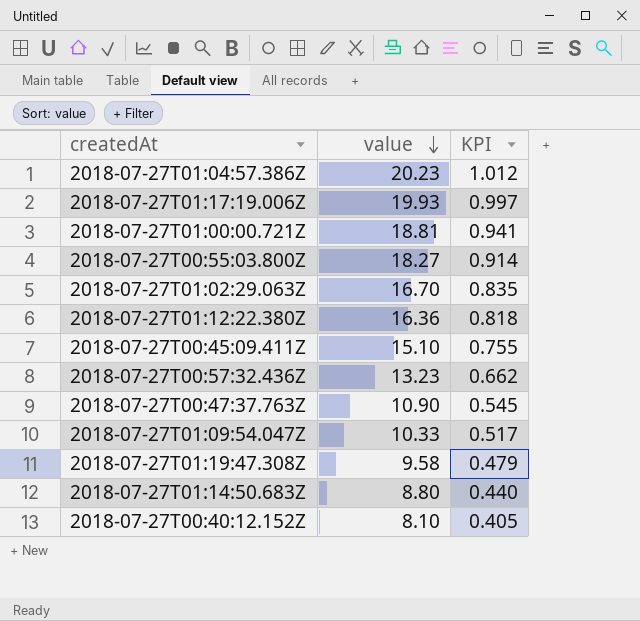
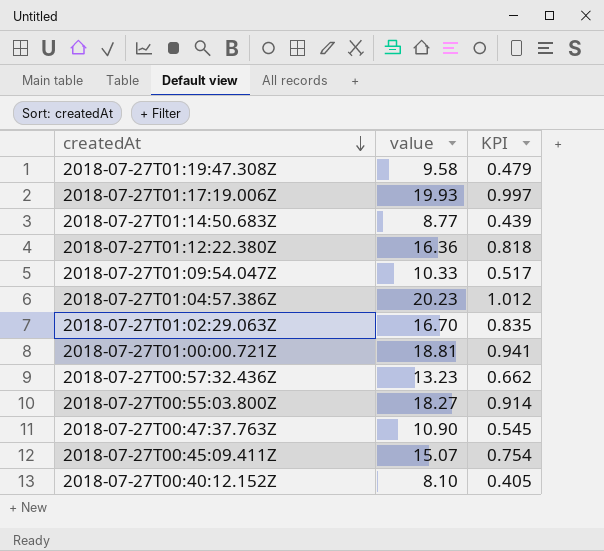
row order: value descending -> createdAt descending
2018-07-27T01:14:50.683Z | value: 8.80 -> 8.77
2018-07-27T01:14:50.683Z | KPI: 0.440 -> 0.439
2018-07-27T00:45:09.411Z | value: 15.10 -> 15.07
2018-07-27T00:45:09.411Z | KPI: 0.755 -> 0.754

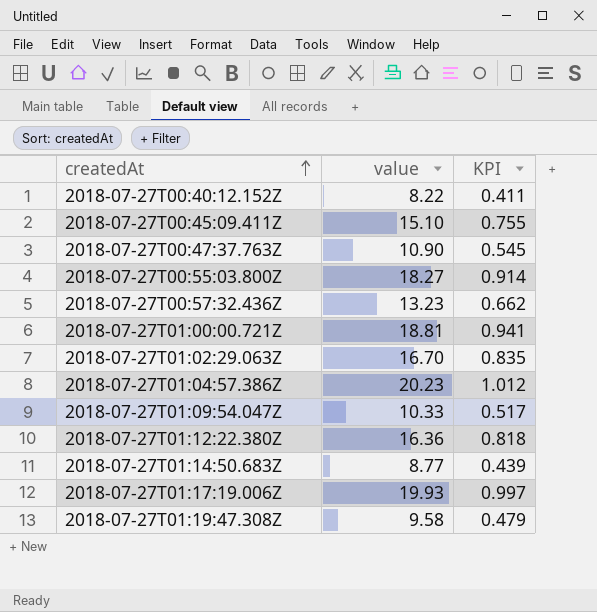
row order: createdAt descending -> createdAt ascending
2018-07-27T00:40:12.152Z | value: 8.10 -> 8.22
2018-07-27T00:40:12.152Z | KPI: 0.405 -> 0.411
2018-07-27T00:45:09.411Z | value: 15.07 -> 15.10
2018-07-27T00:45:09.411Z | KPI: 0.754 -> 0.755

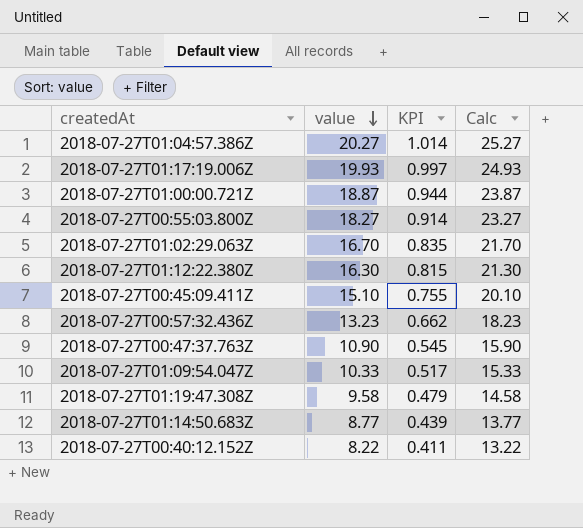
row order: createdAt ascending -> value descending
column Calc | formula: none -> [value] + 5
2018-07-27T01:04:57.386Z | value: 20.23 -> 20.27
2018-07-27T01:04:57.386Z | KPI: 1.012 -> 1.014
2018-07-27T01:00:00.721Z | value: 18.81 -> 18.87
2018-07-27T01:00:00.721Z | KPI: 0.941 -> 0.944
2018-07-27T01:12:22.380Z | value: 16.36 -> 16.30
2018-07-27T01:12:22.380Z | KPI: 0.818 -> 0.815

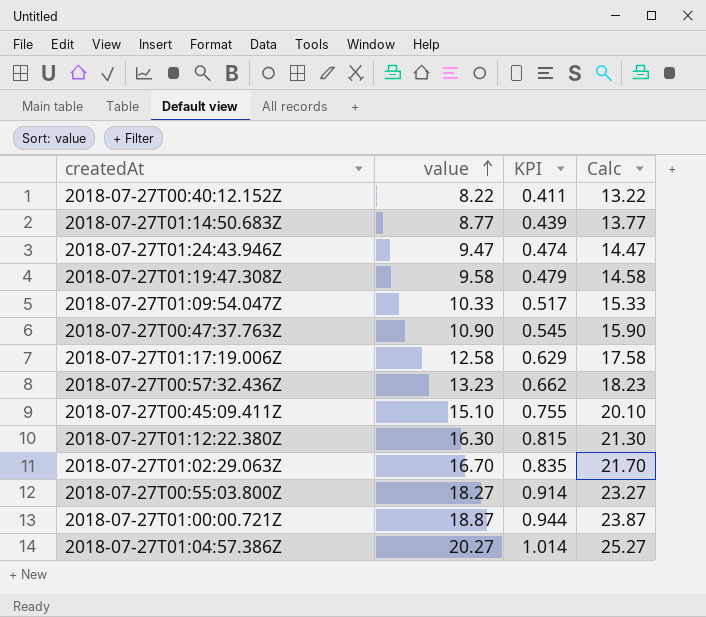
row order: value descending -> value ascending
row 2018-07-27T01:24:43.946Z: none -> 9.47 | 0.474 | 14.47
2018-07-27T01:17:19.006Z | value: 19.93 -> 12.58
2018-07-27T01:17:19.006Z | KPI: 0.997 -> 0.629
2018-07-27T01:17:19.006Z | Calc: 24.93 -> 17.58

